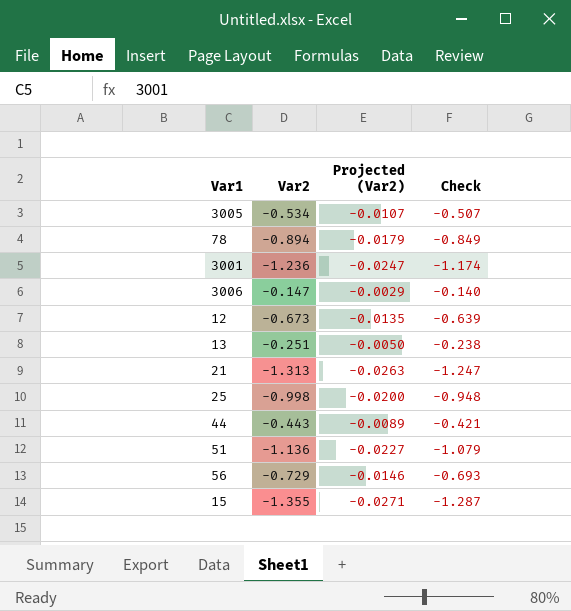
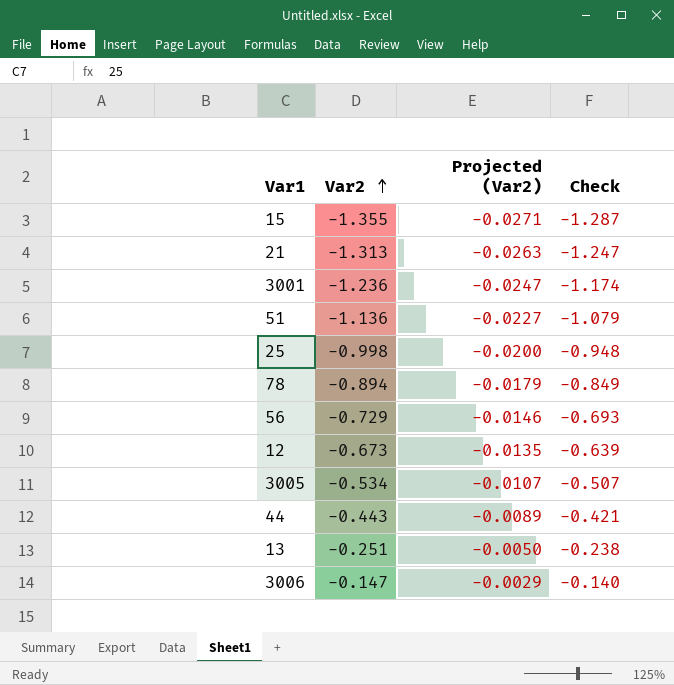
row order: none -> Var2 ascending

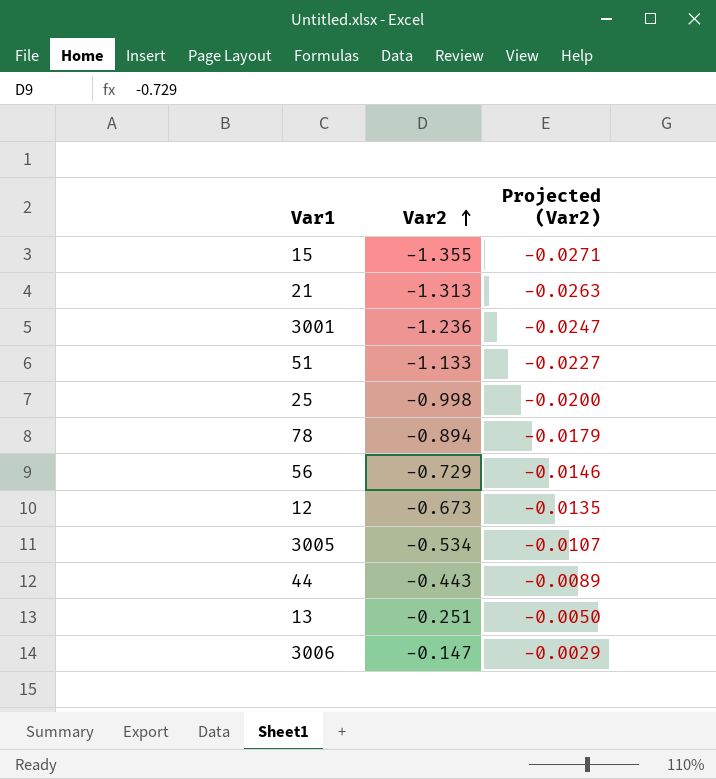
column Check | formula: [Var2] * 0.95 -> none
51 | Var2: -1.136 -> -1.133

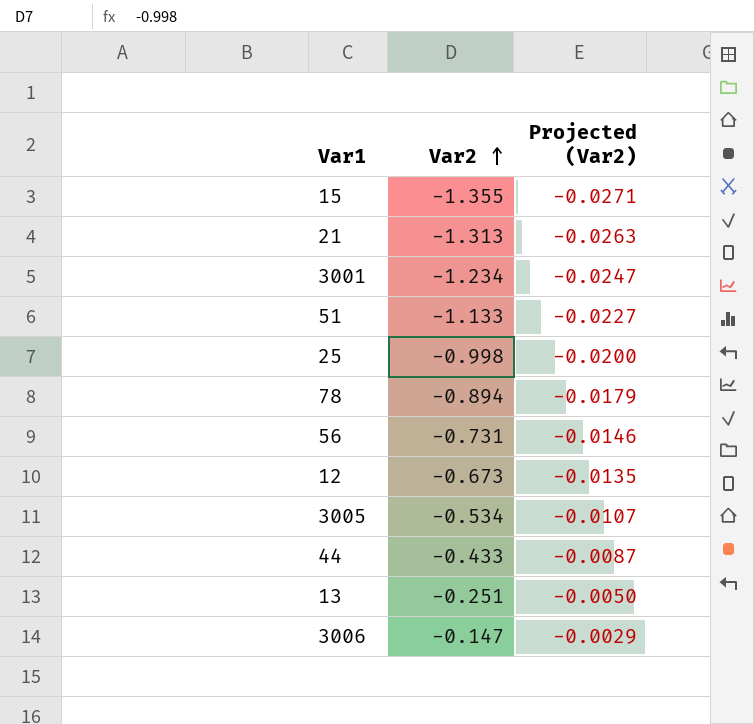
3001 | Var2: -1.236 -> -1.234
56 | Var2: -0.729 -> -0.731
44 | Var2: -0.443 -> -0.433
44 | Projected (Var2): -0.0089 -> -0.0087

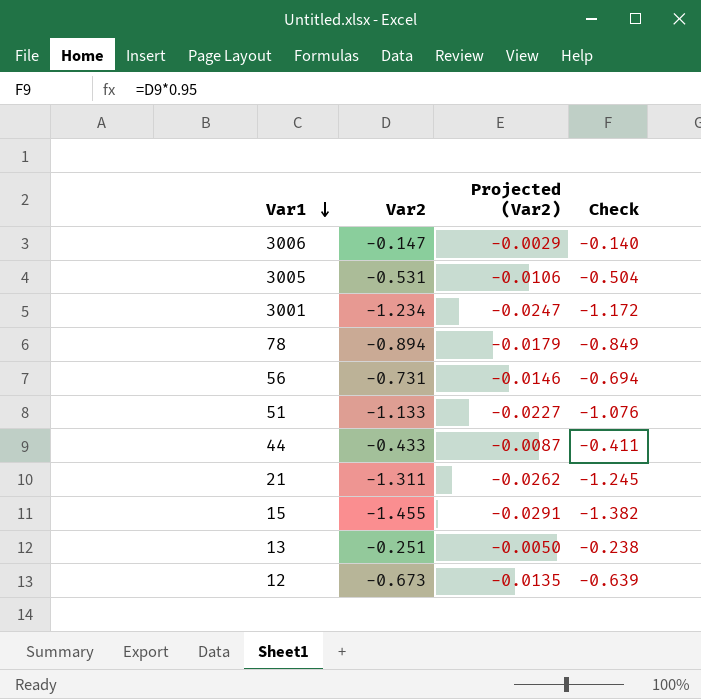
row order: Var2 ascending -> Var1 descending
column Check | formula: none -> [Var2] * 0.95
row 25: -0.998 | -0.0200 -> none
3005 | Var2: -0.534 -> -0.531
3005 | Projected (Var2): -0.0107 -> -0.0106
21 | Var2: -1.313 -> -1.311
21 | Projected (Var2): -0.0263 -> -0.0262
15 | Var2: -1.355 -> -1.455
15 | Projected (Var2): -0.0271 -> -0.0291

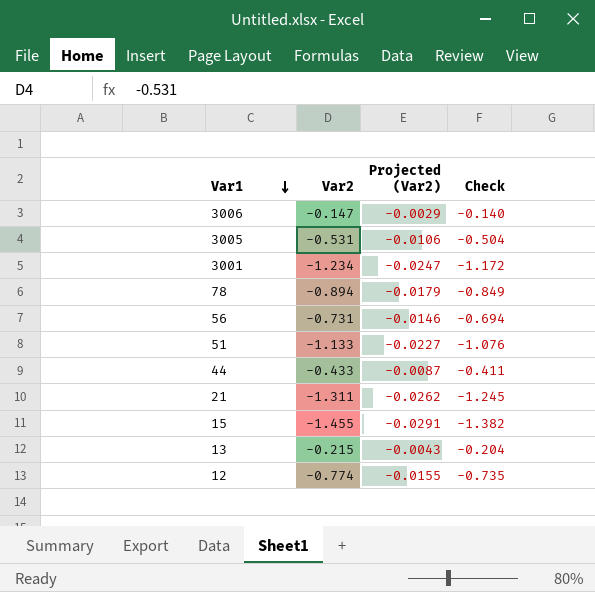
13 | Var2: -0.251 -> -0.215
13 | Projected (Var2): -0.0050 -> -0.0043
13 | Check: -0.238 -> -0.204
12 | Var2: -0.673 -> -0.774
12 | Projected (Var2): -0.0135 -> -0.0155
12 | Check: -0.639 -> -0.735

